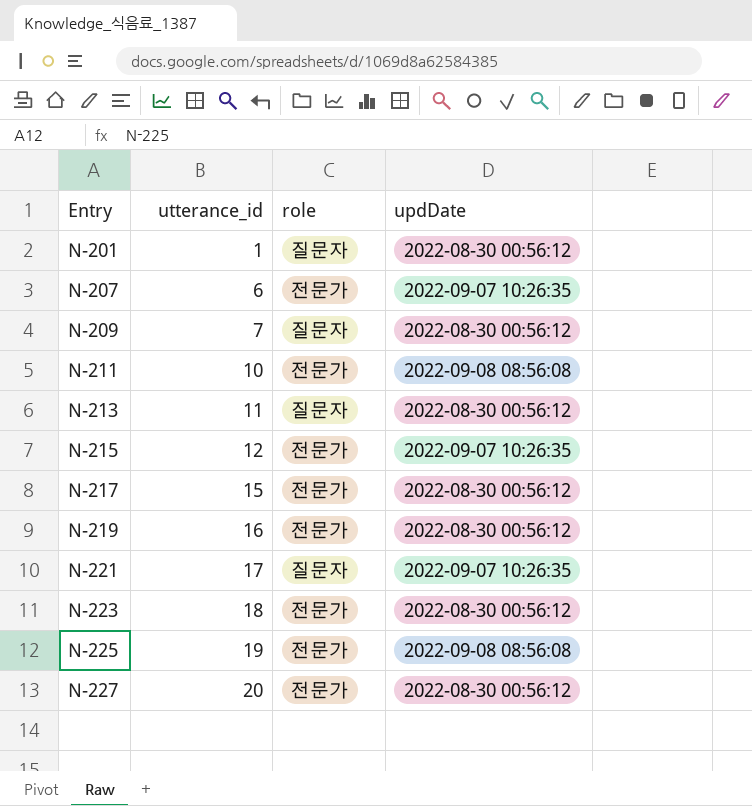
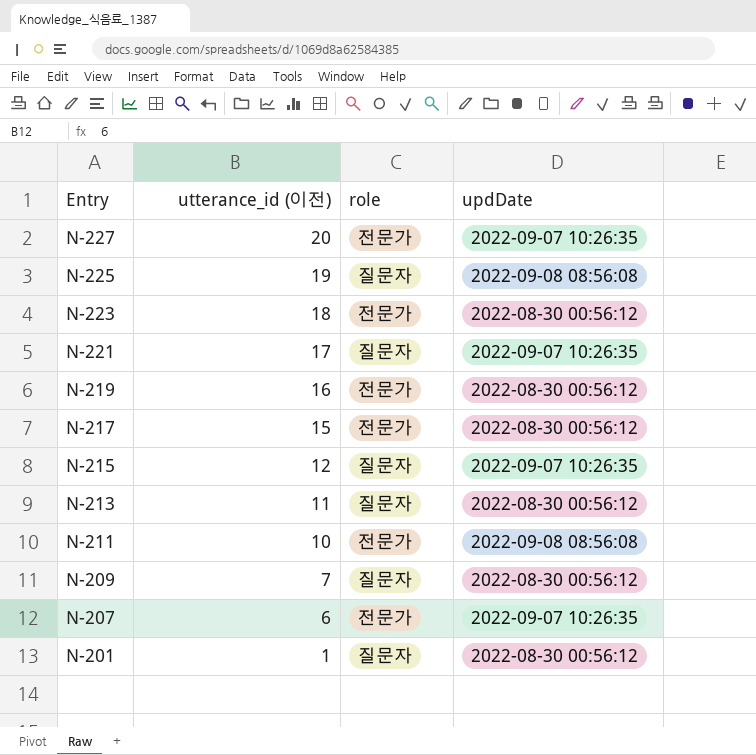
row order: Entry ascending -> Entry descending
column name: utterance_id -> utterance_id (이전)
N-227 | updDate: 2022-08-30 00:56:12 -> 2022-09-07 10:26:35
N-225 | role: 전문가 -> 질문자
N-215 | role: 전문가 -> 질문자

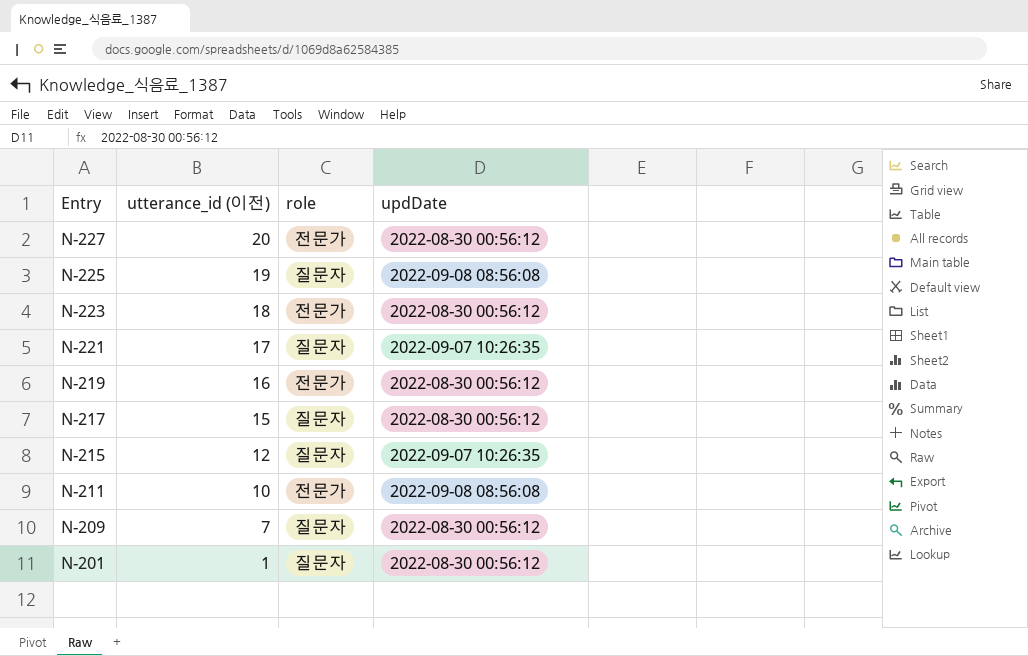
row N-213: 11 | 질문자 | 2022-08-30 00:56:12 -> none
row N-207: 6 | 전문가 | 2022-09-07 10:26:35 -> none
N-227 | updDate: 2022-09-07 10:26:35 -> 2022-08-30 00:56:12
N-217 | role: 전문가 -> 질문자

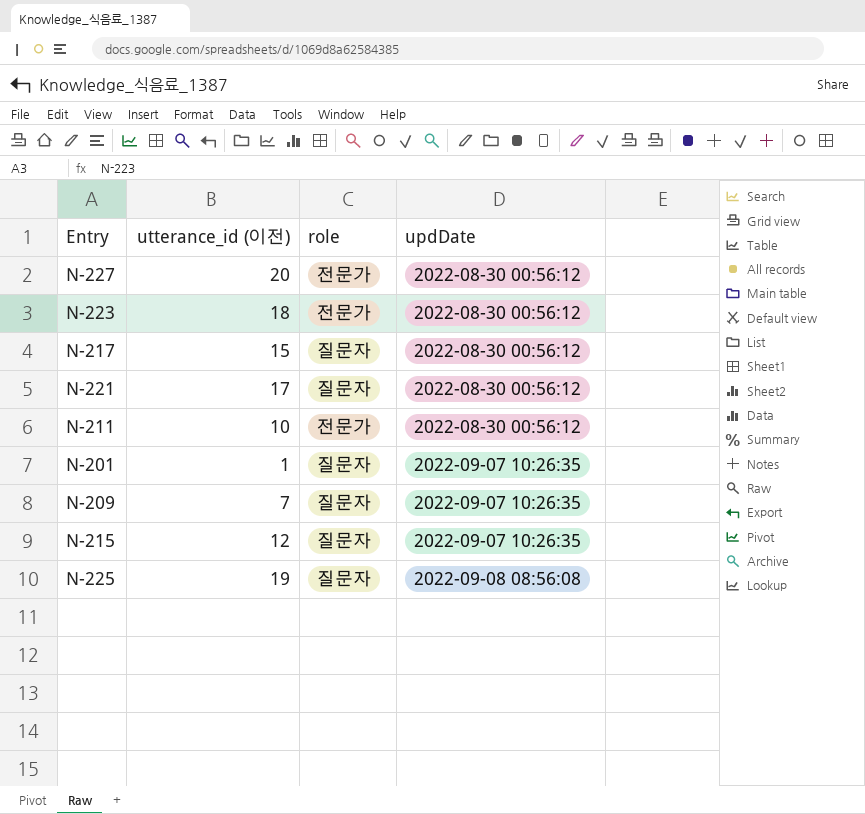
row order: Entry descending -> updDate ascending
row N-219: 16 | 전문가 | 2022-08-30 00:56:12 -> none
N-221 | updDate: 2022-09-07 10:26:35 -> 2022-08-30 00:56:12
N-211 | updDate: 2022-09-08 08:56:08 -> 2022-08-30 00:56:12
N-201 | updDate: 2022-08-30 00:56:12 -> 2022-09-07 10:26:35
N-209 | updDate: 2022-08-30 00:56:12 -> 2022-09-07 10:26:35

